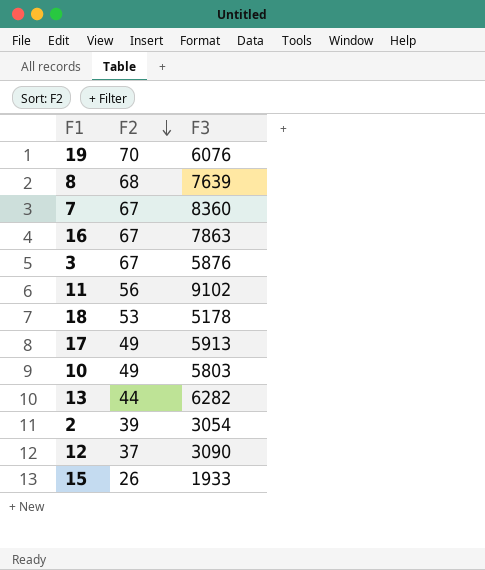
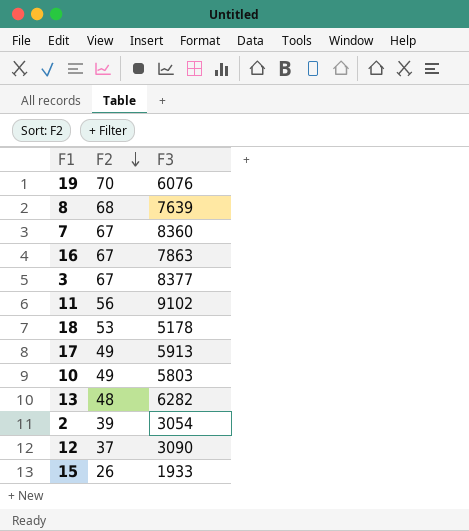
3 | F3: 5876 -> 8377
13 | F2: 44 -> 48

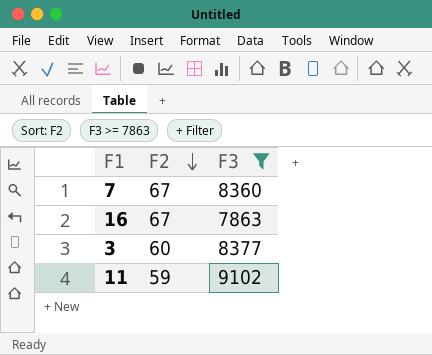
filter: none -> F3 >= 7863
3 | F2: 67 -> 60
11 | F2: 56 -> 59

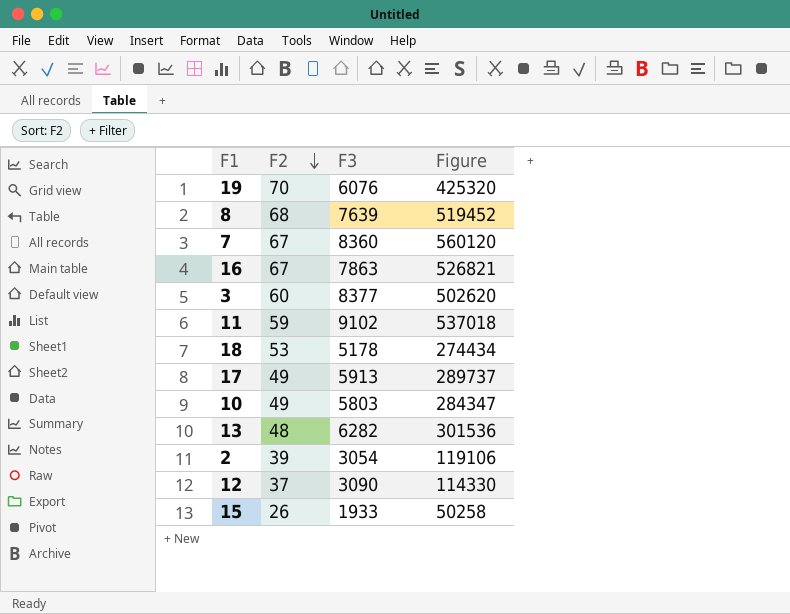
filter: F3 >= 7863 -> none
column Figure | formula: none -> [F2] * [F3]

